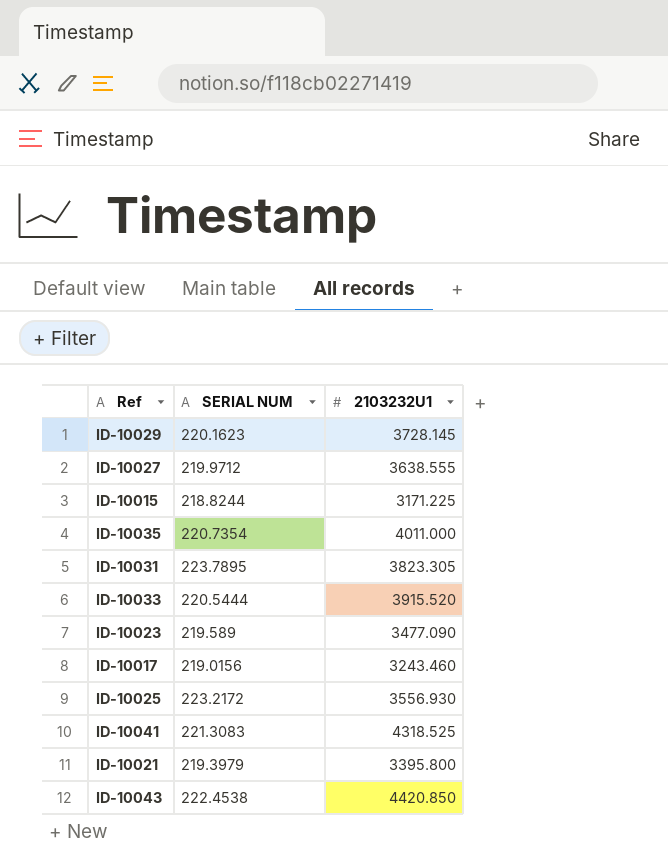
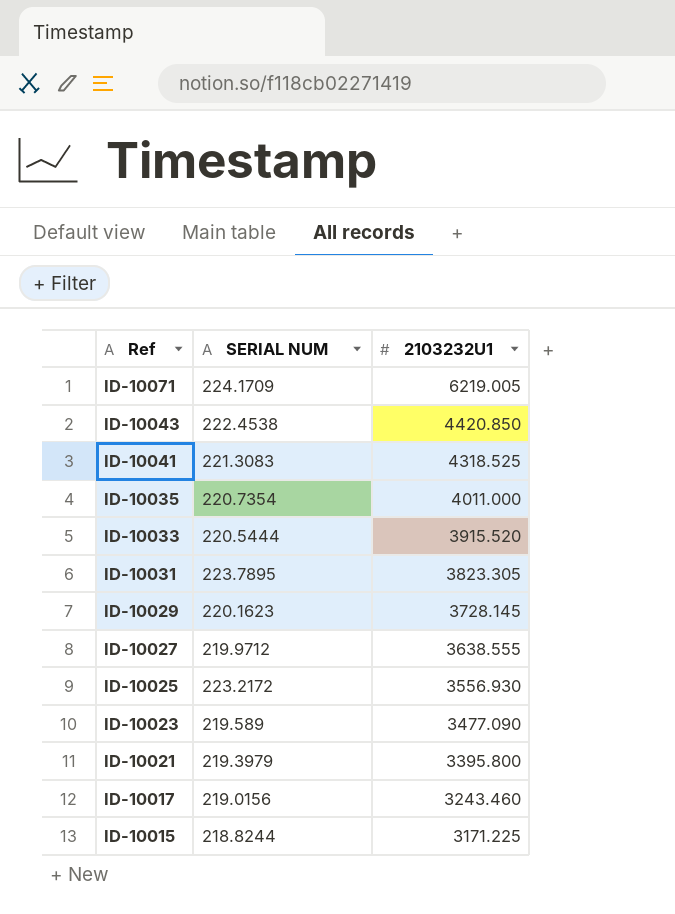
row order: none -> Ref descending
row ID-10071: none -> 224.1709 | 6219.005

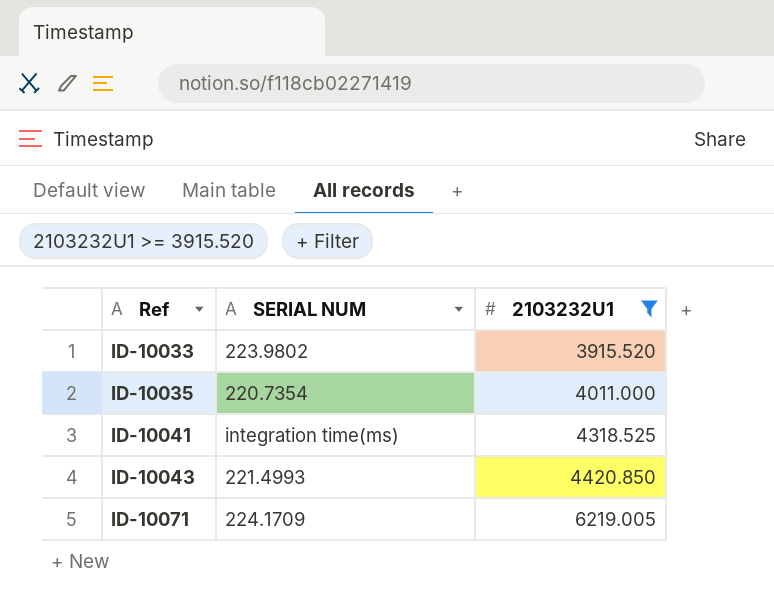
filter: none -> 2103232U1 >= 3915.520
row order: Ref descending -> Ref ascending
ID-10033 | SERIAL NUM: 220.5444 -> 223.9802
ID-10041 | SERIAL NUM: 221.3083 -> integration time(ms)
ID-10043 | SERIAL NUM: 222.4538 -> 221.4993

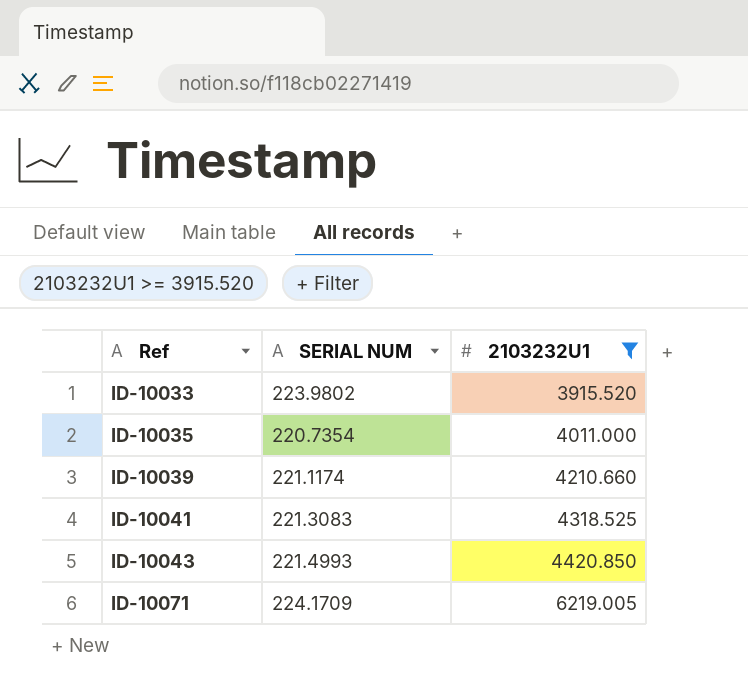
row ID-10039: none -> 221.1174 | 4210.660
ID-10041 | SERIAL NUM: integration time(ms) -> 221.3083

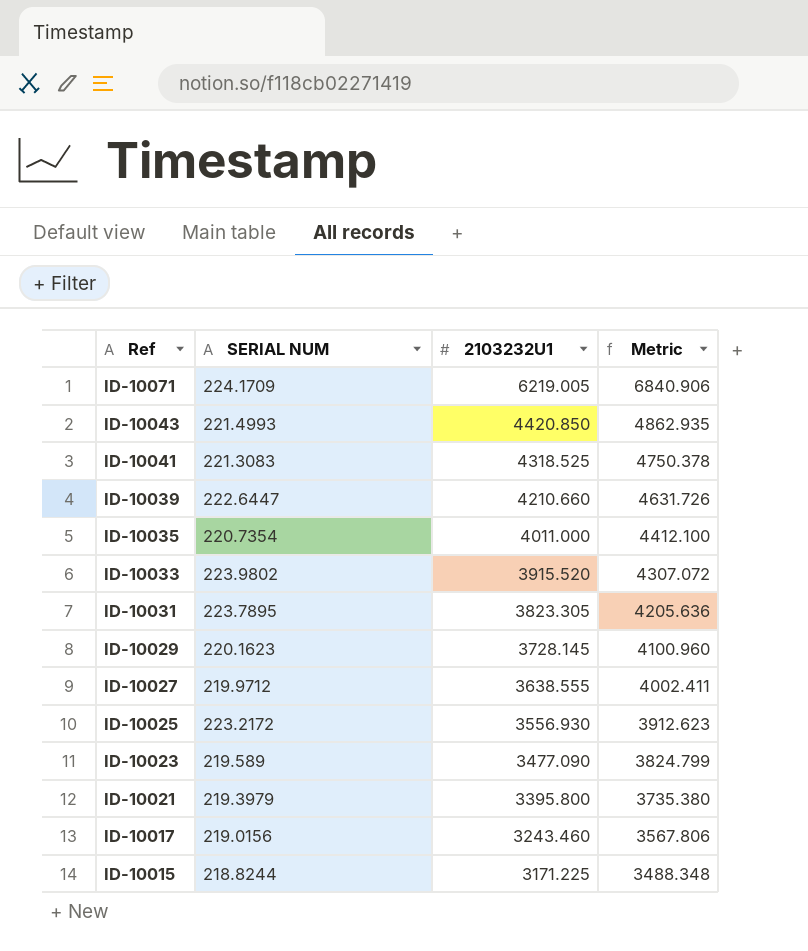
filter: 2103232U1 >= 3915.520 -> none
row order: Ref ascending -> Ref descending
column Metric | formula: none -> [2103232U1] * 1.1
ID-10039 | SERIAL NUM: 221.1174 -> 222.6447

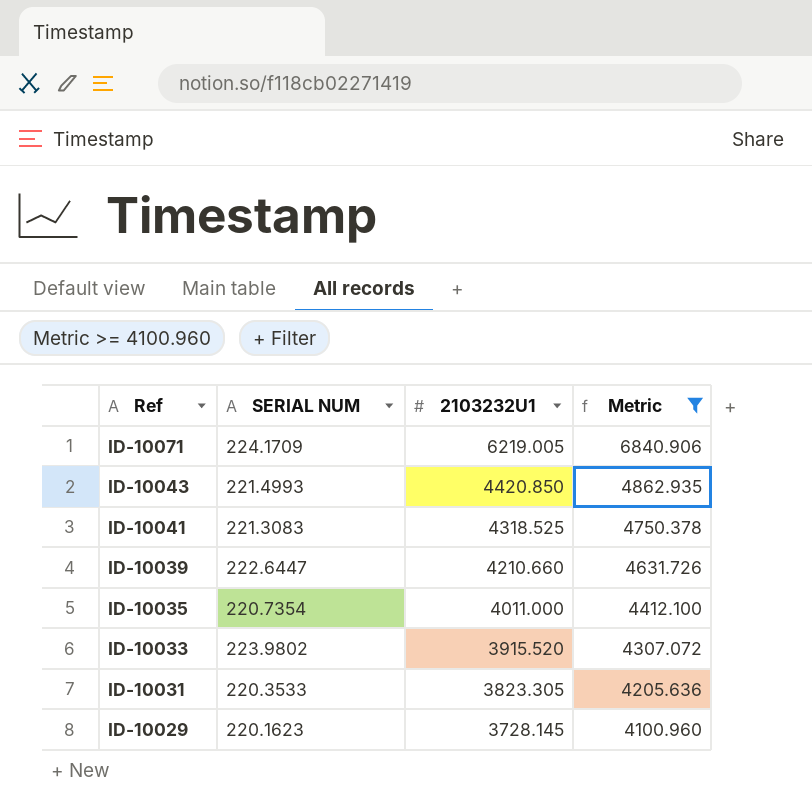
filter: none -> Metric >= 4100.960
ID-10031 | SERIAL NUM: 223.7895 -> 220.3533

